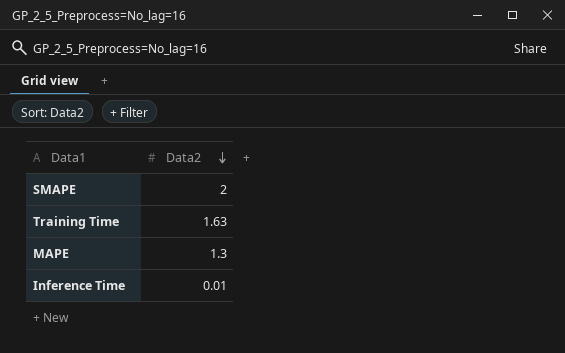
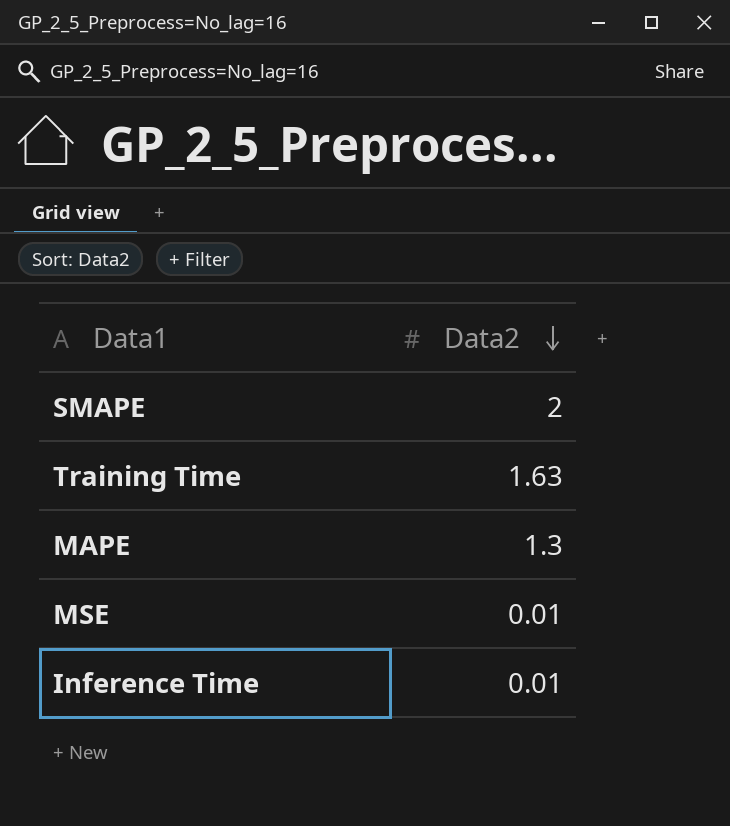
row MSE: none -> 0.01

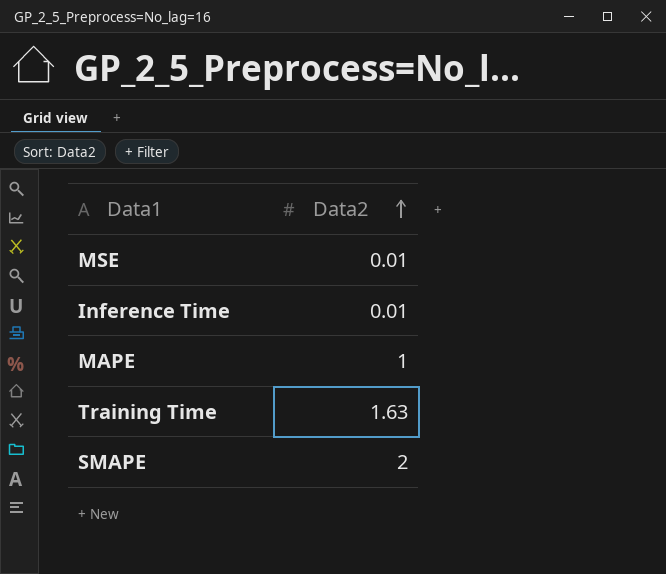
row order: Data2 descending -> Data2 ascending
MAPE | Data2: 1.3 -> 1

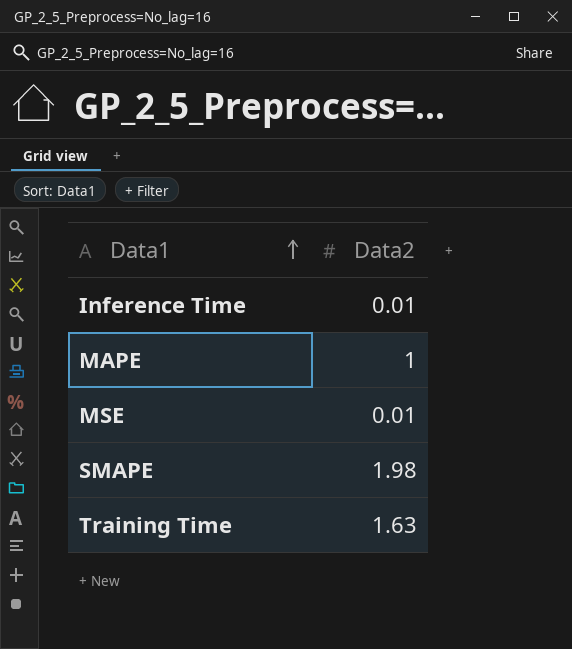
row order: Data2 ascending -> Data1 ascending
SMAPE | Data2: 2 -> 1.98

